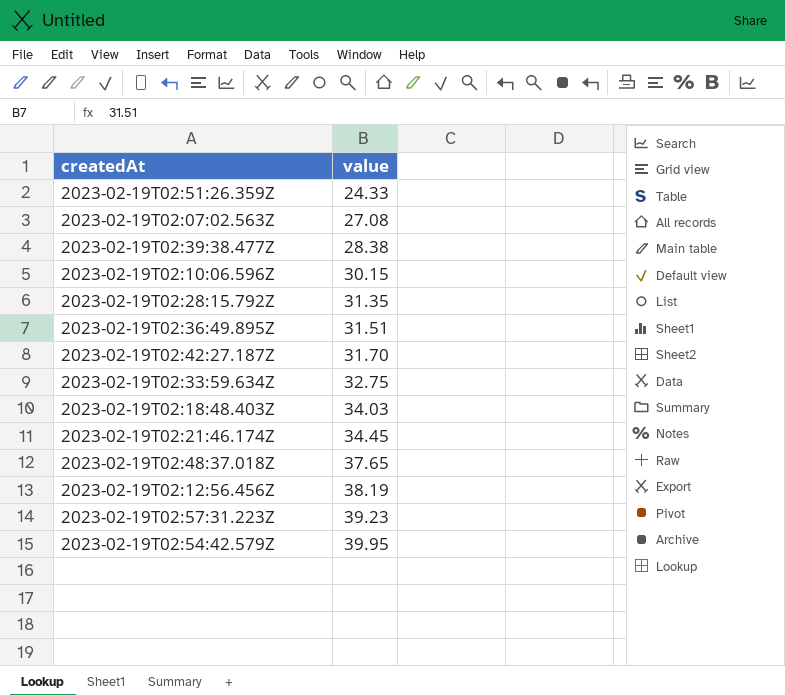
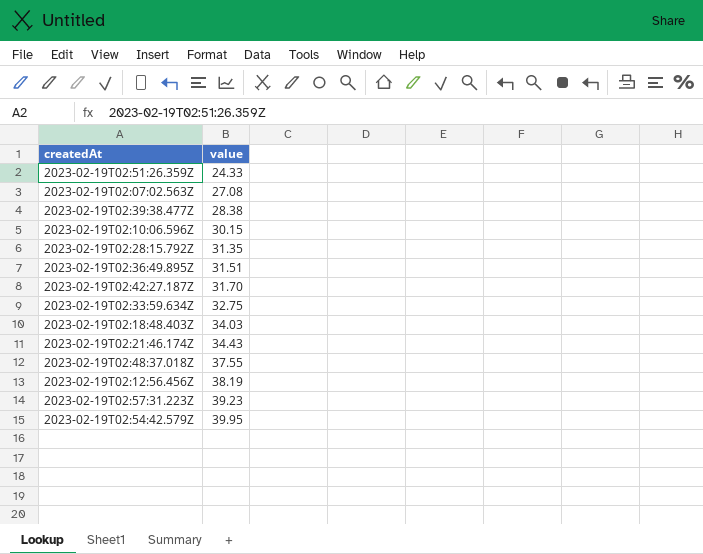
2023-02-19T02:21:46.174Z | value: 34.45 -> 34.43
2023-02-19T02:48:37.018Z | value: 37.65 -> 37.55

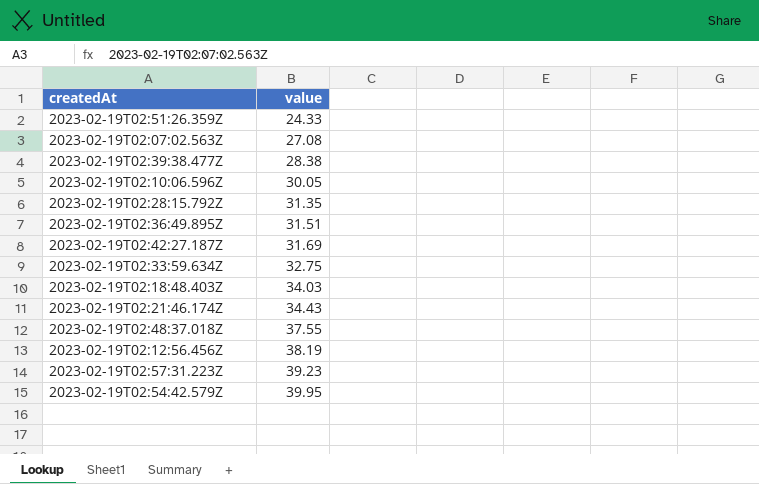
2023-02-19T02:10:06.596Z | value: 30.15 -> 30.05
2023-02-19T02:42:27.187Z | value: 31.70 -> 31.69

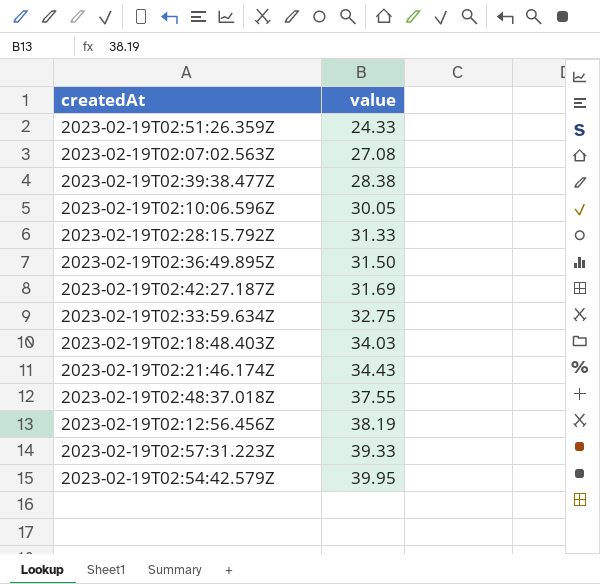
2023-02-19T02:28:15.792Z | value: 31.35 -> 31.33
2023-02-19T02:36:49.895Z | value: 31.51 -> 31.50
2023-02-19T02:57:31.223Z | value: 39.23 -> 39.33

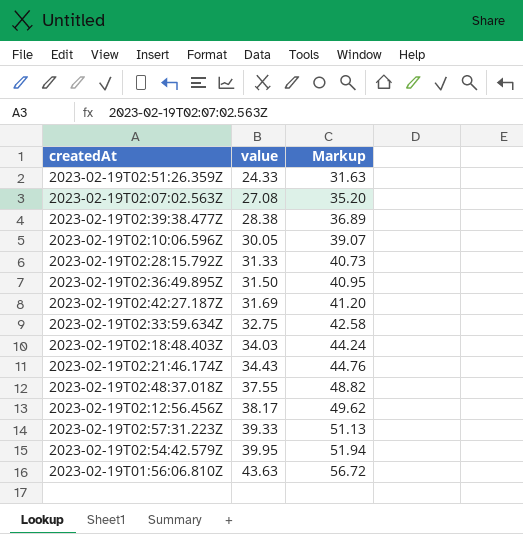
column Markup | formula: none -> [value] * 1.3
2023-02-19T02:12:56.456Z | value: 38.19 -> 38.17
row 2023-02-19T01:56:06.810Z: none -> 43.63 | 56.72

